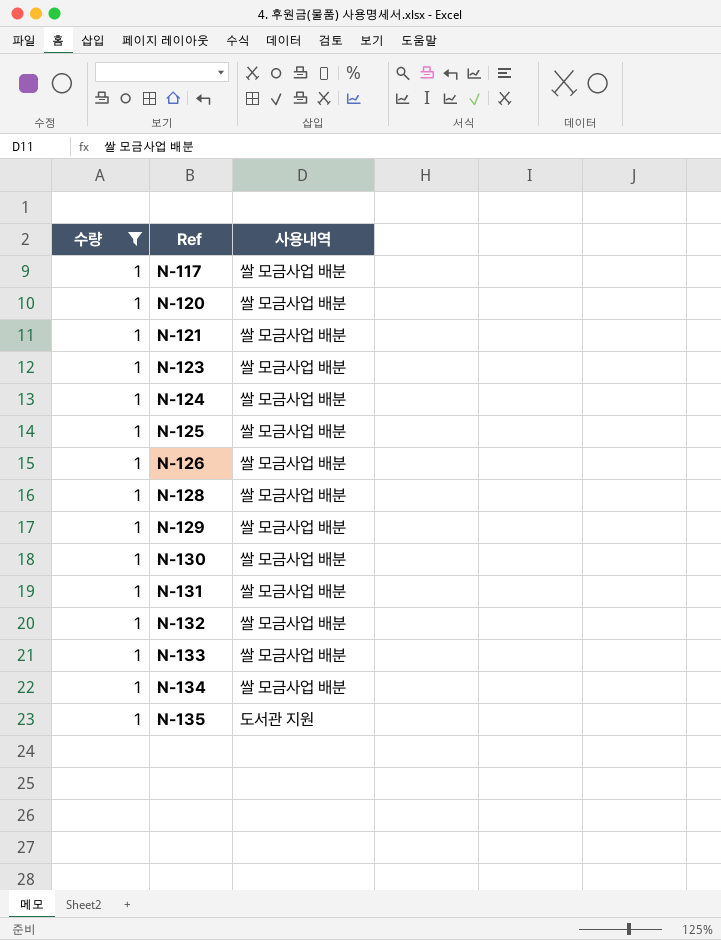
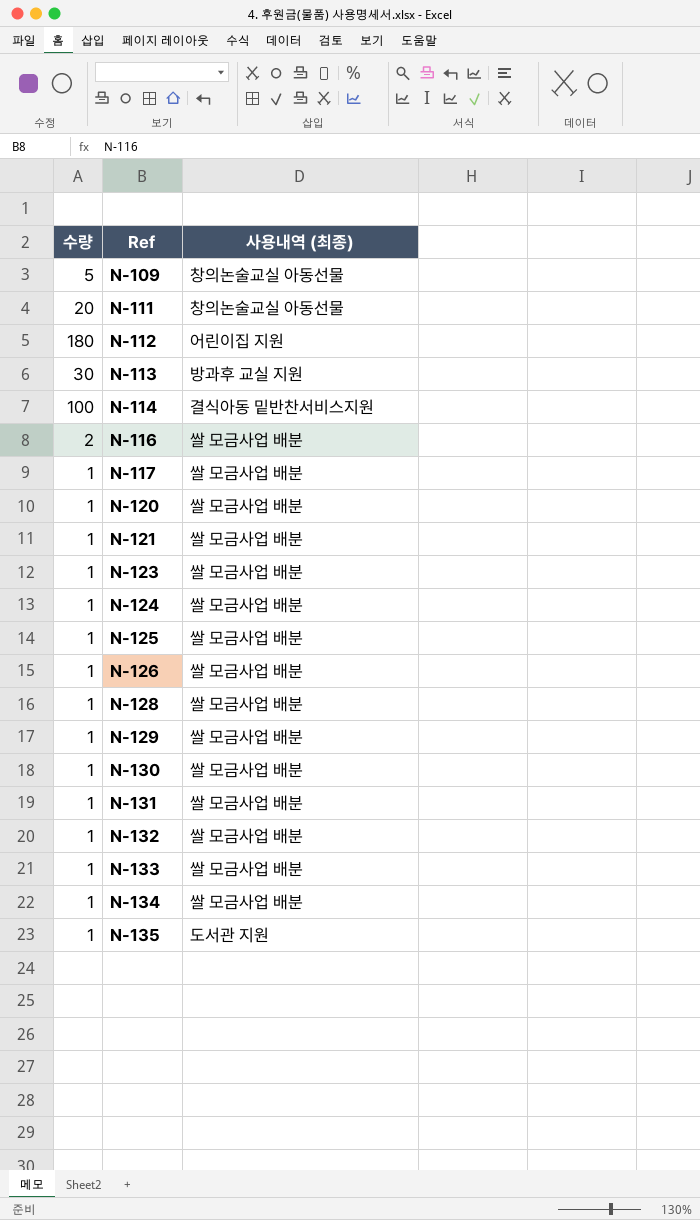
filter: 수량 = 1 -> none
column name: 사용내역 -> 사용내역 (최종)

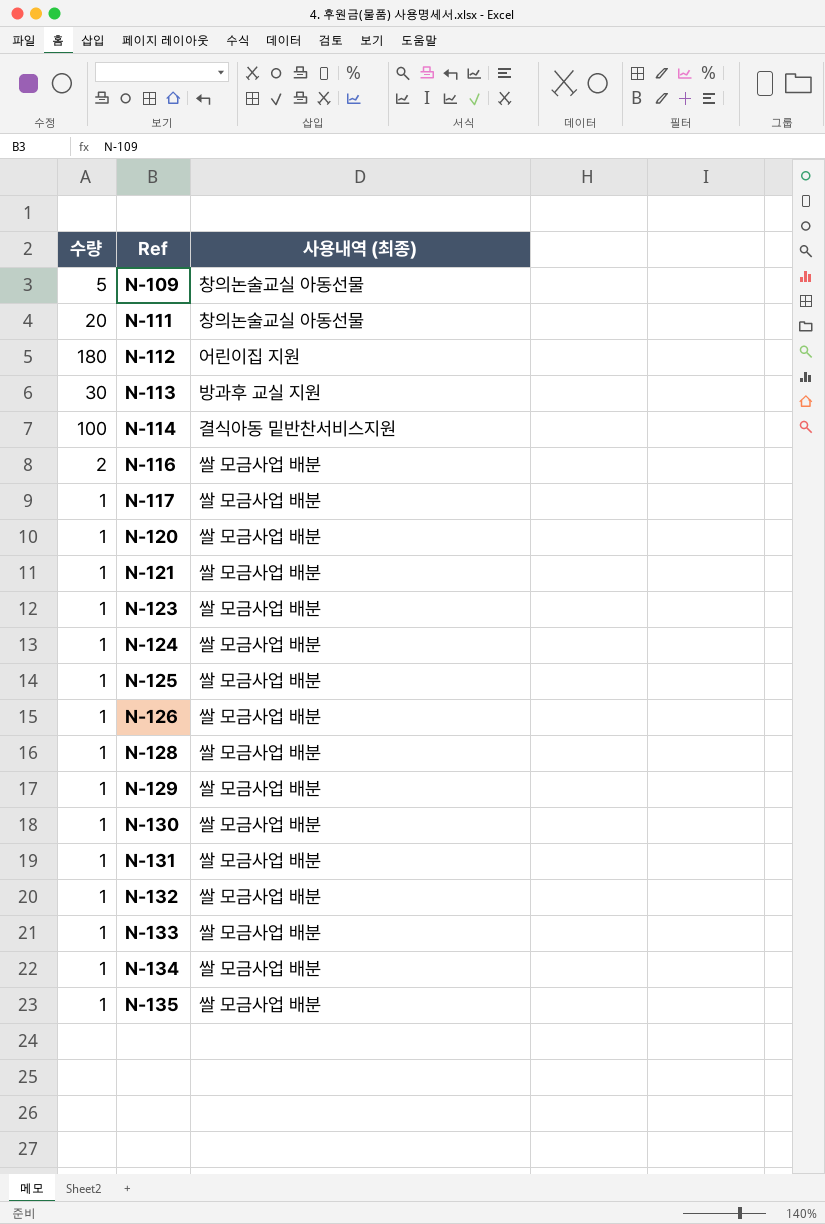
N-135 | 사용내역 (최종): 도서관 지원 -> 쌀 모금사업 배분

